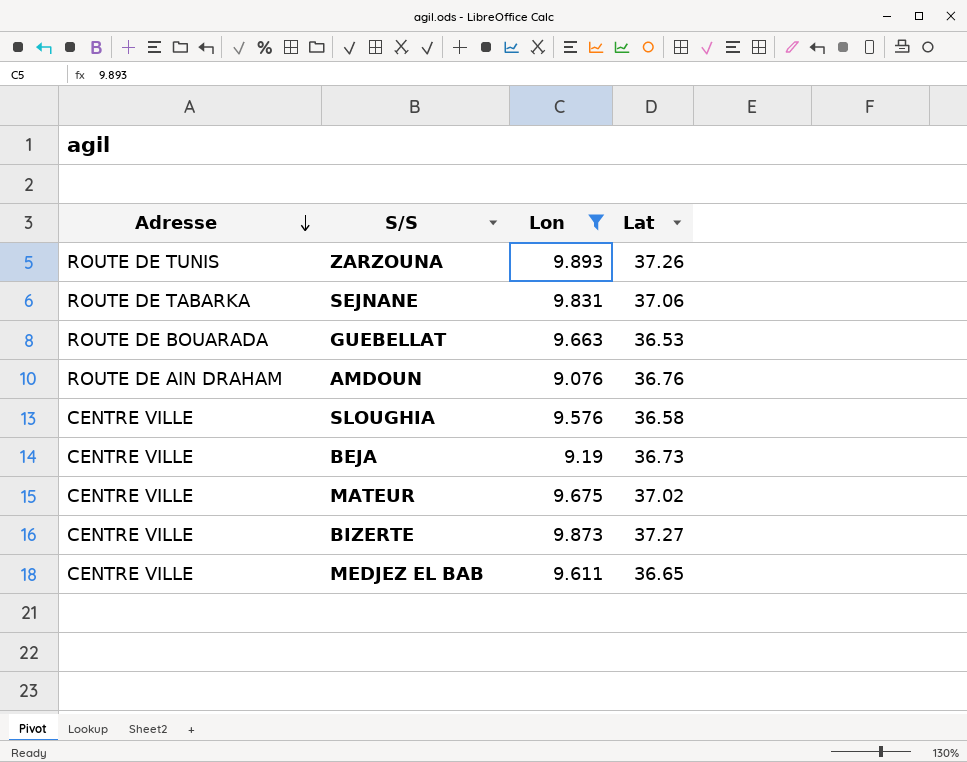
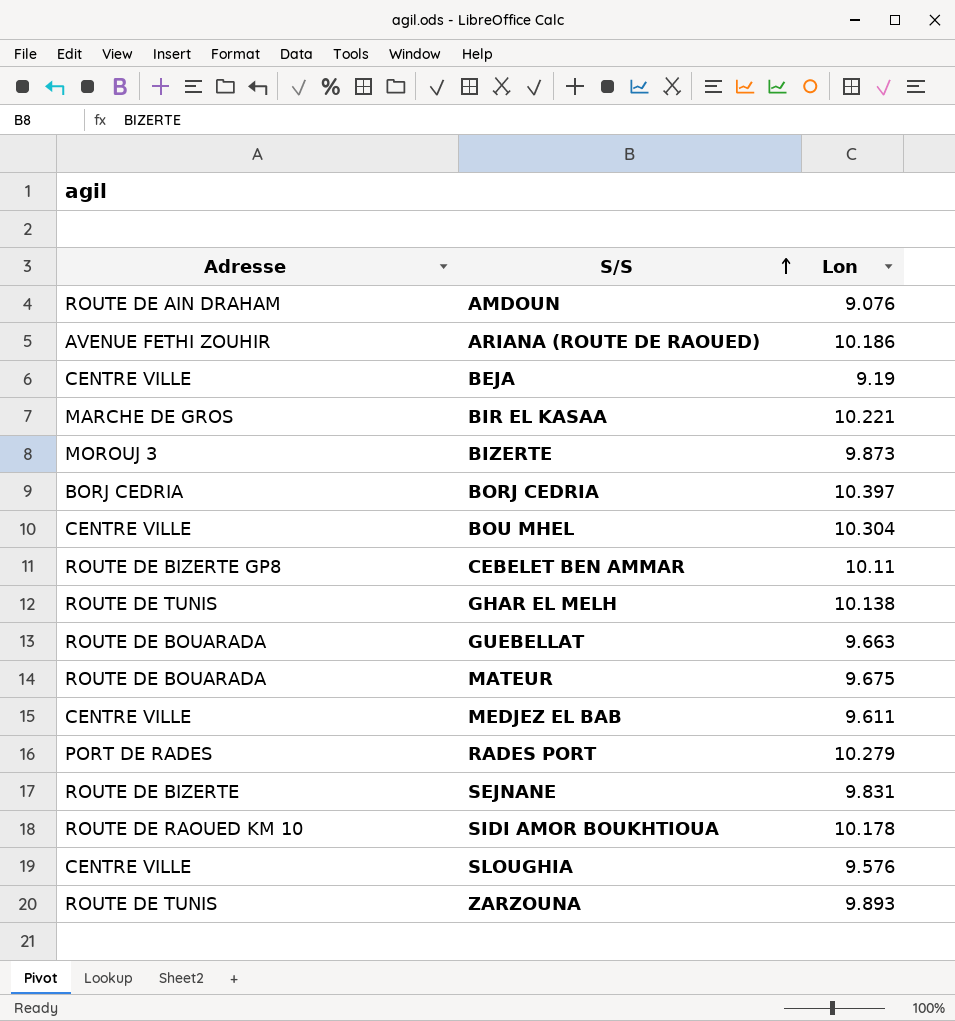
filter: Lon <= 9.893 -> none
row order: Adresse descending -> S/S ascending
column Lat | position: 4 -> none
BIZERTE | Adresse: CENTRE VILLE -> MOROUJ 3
MATEUR | Adresse: CENTRE VILLE -> ROUTE DE BOUARADA
SEJNANE | Adresse: ROUTE DE TABARKA -> ROUTE DE BIZERTE

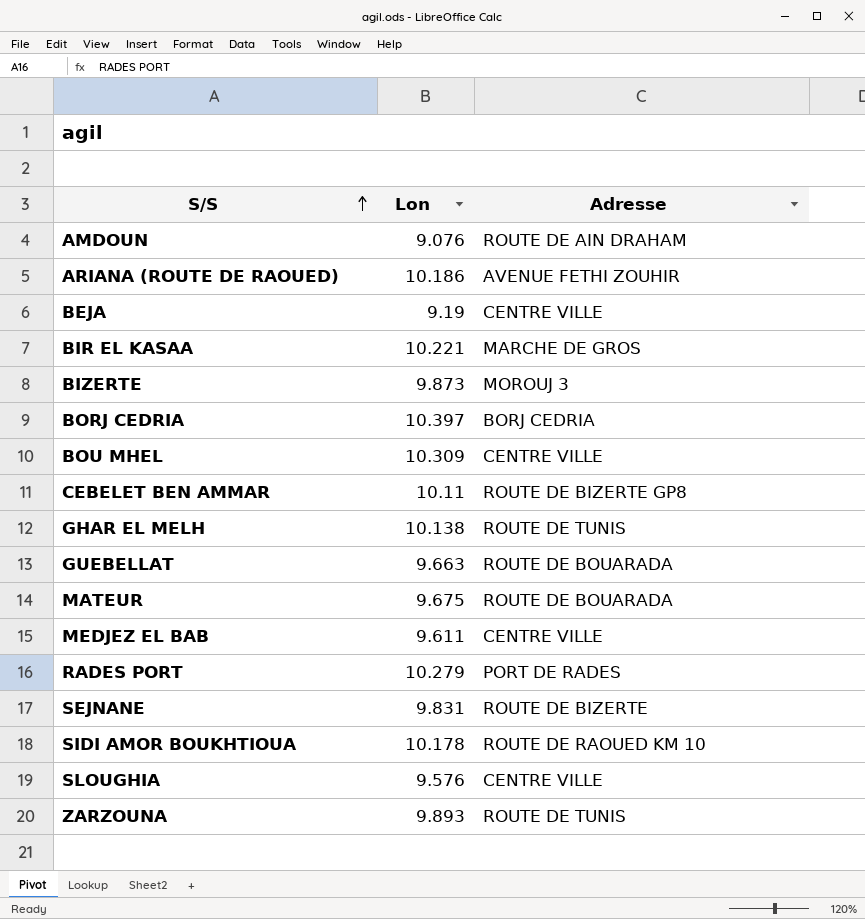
column Adresse | position: 1 -> 3
BOU MHEL | Lon: 10.304 -> 10.309

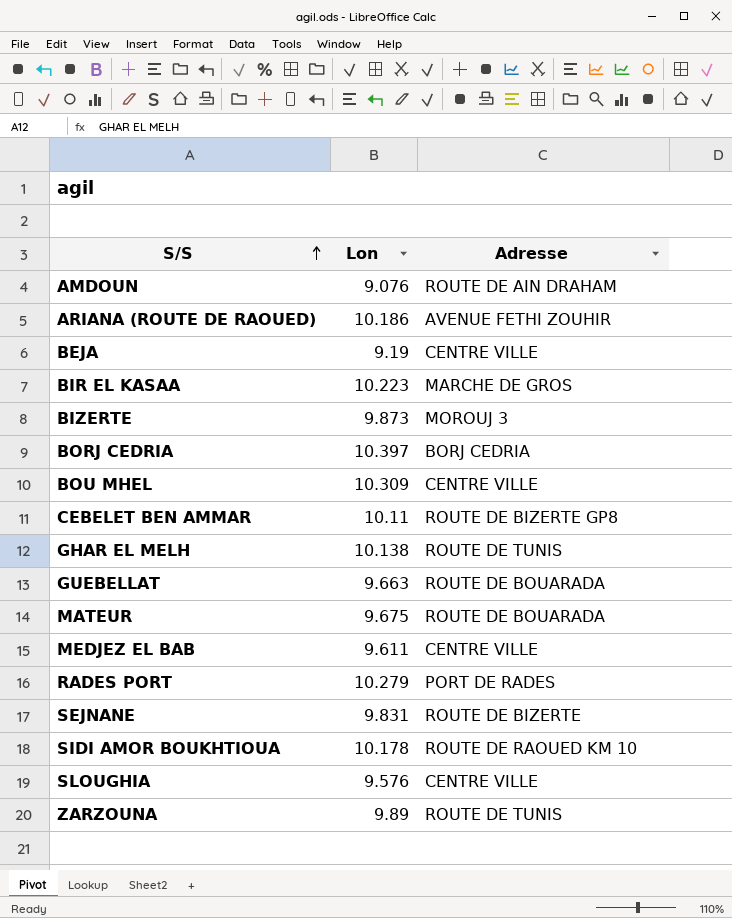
BIR EL KASAA | Lon: 10.221 -> 10.223
ZARZOUNA | Lon: 9.893 -> 9.89

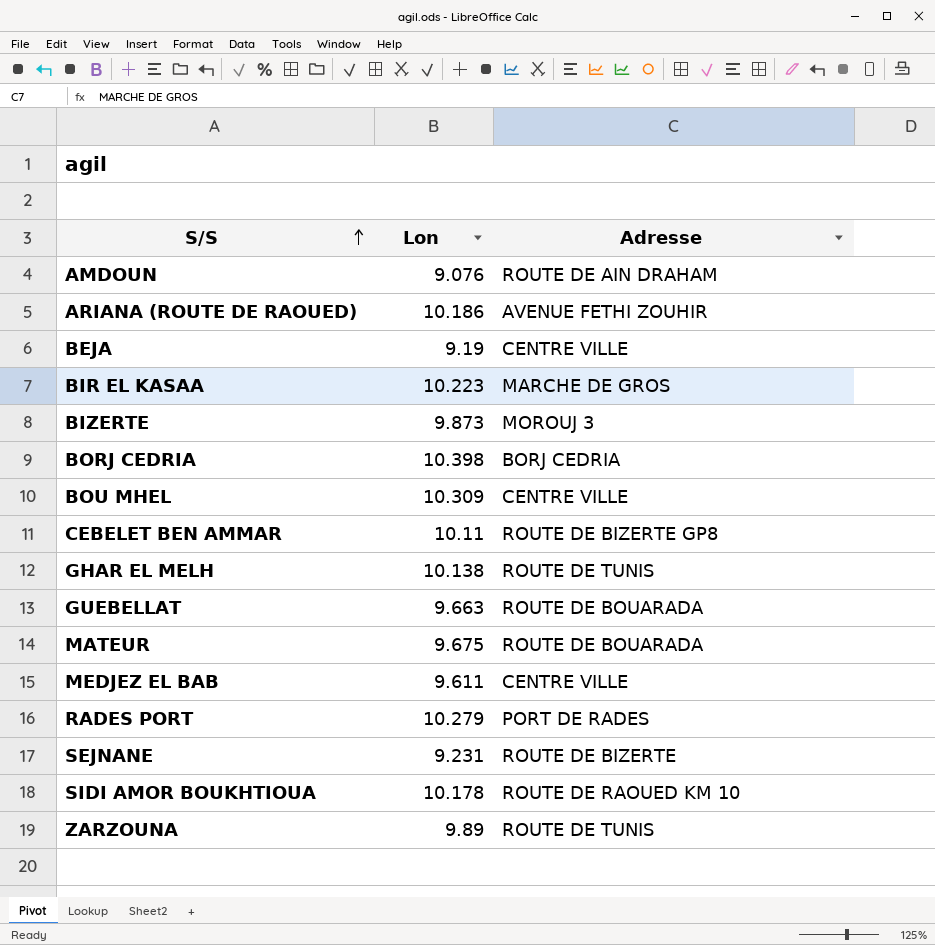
row SLOUGHIA: 9.576 | CENTRE VILLE -> none
BORJ CEDRIA | Lon: 10.397 -> 10.398
SEJNANE | Lon: 9.831 -> 9.231

